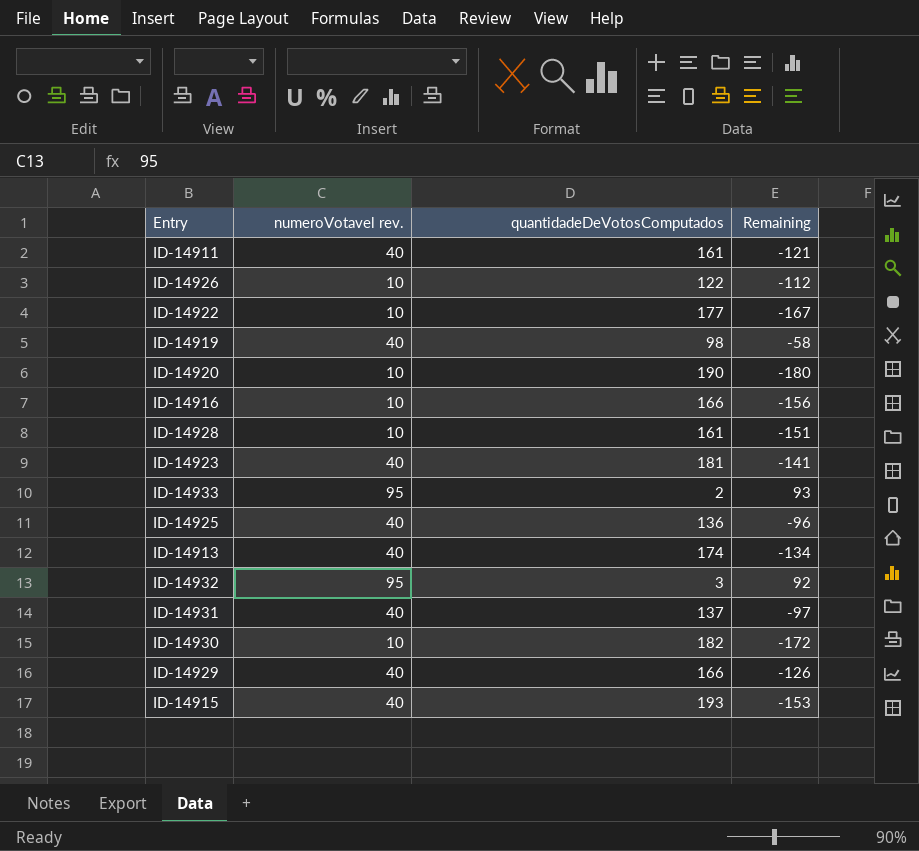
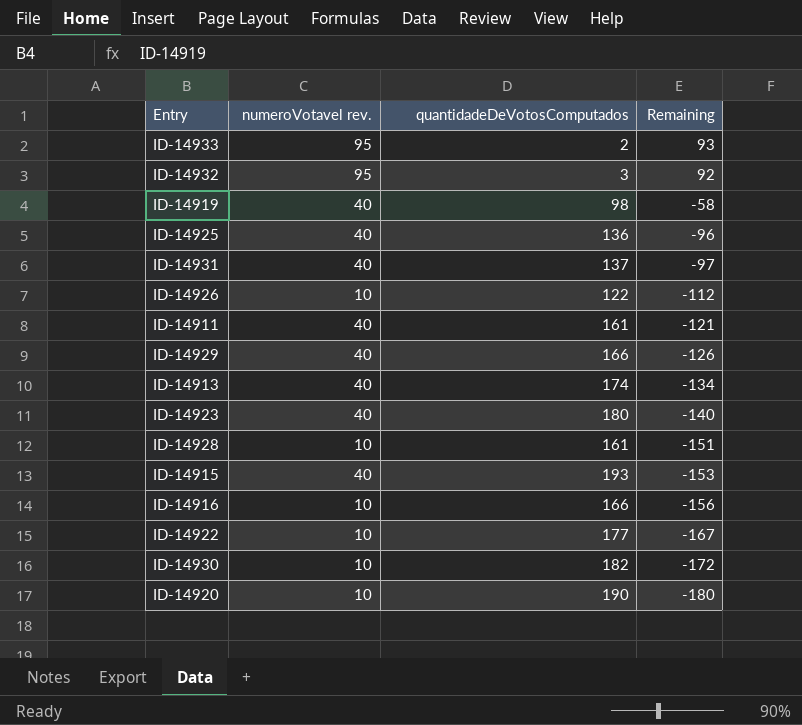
row order: none -> Remaining descending
ID-14923 | quantidadeDeVotosComputados: 181 -> 180
ID-14923 | Remaining: -141 -> -140

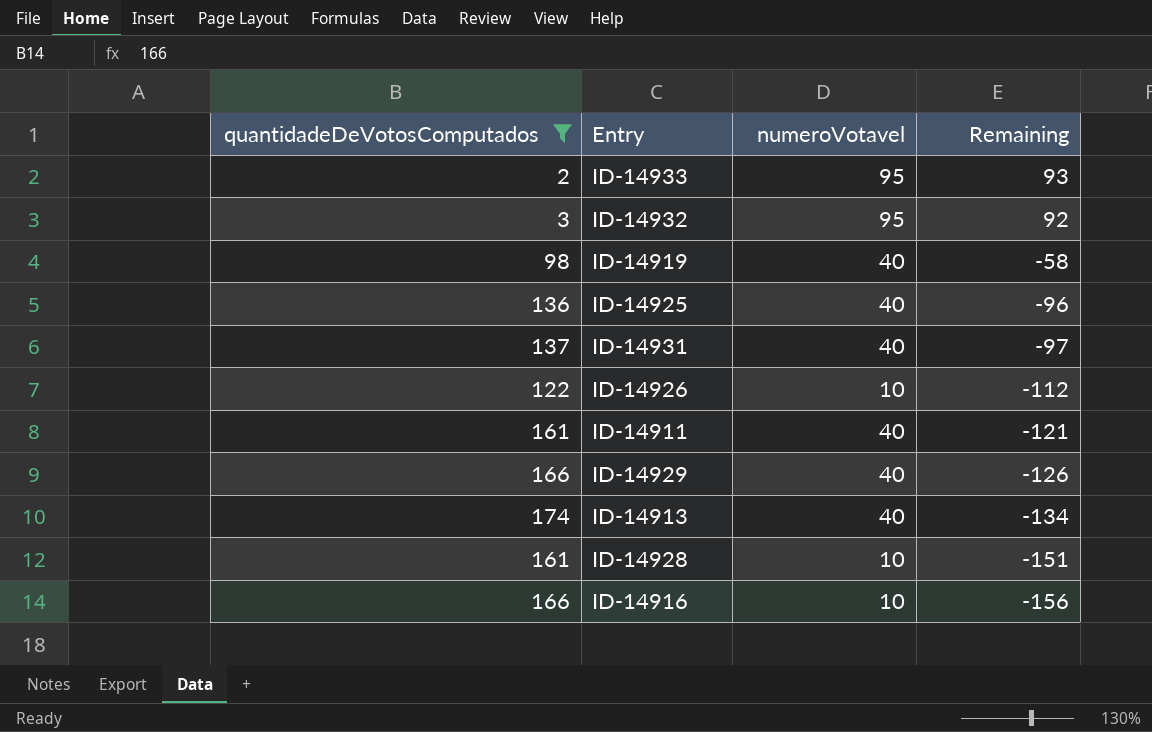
filter: none -> quantidadeDeVotosComputados <= 174
column quantidadeDeVotosComputados | position: 3 -> 1
column name: numeroVotavel rev. -> numeroVotavel

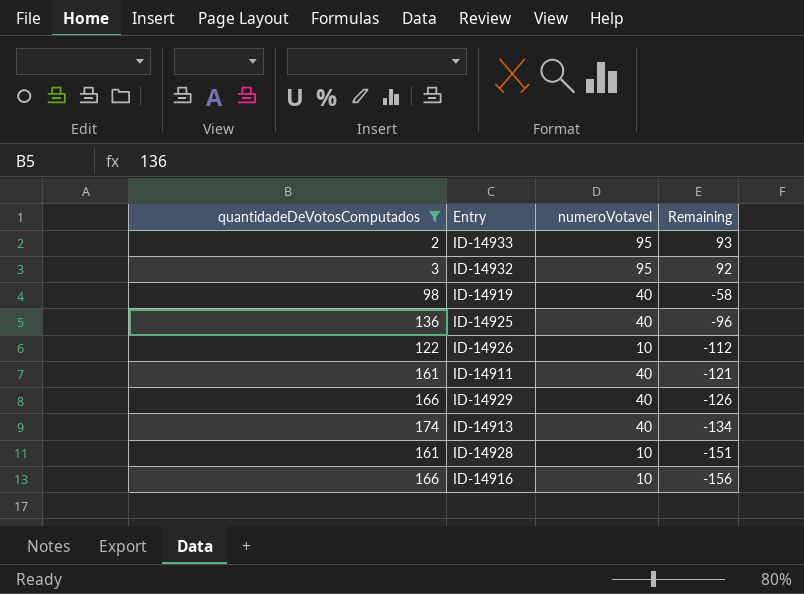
row ID-14931: 137 | 40 | -97 -> none

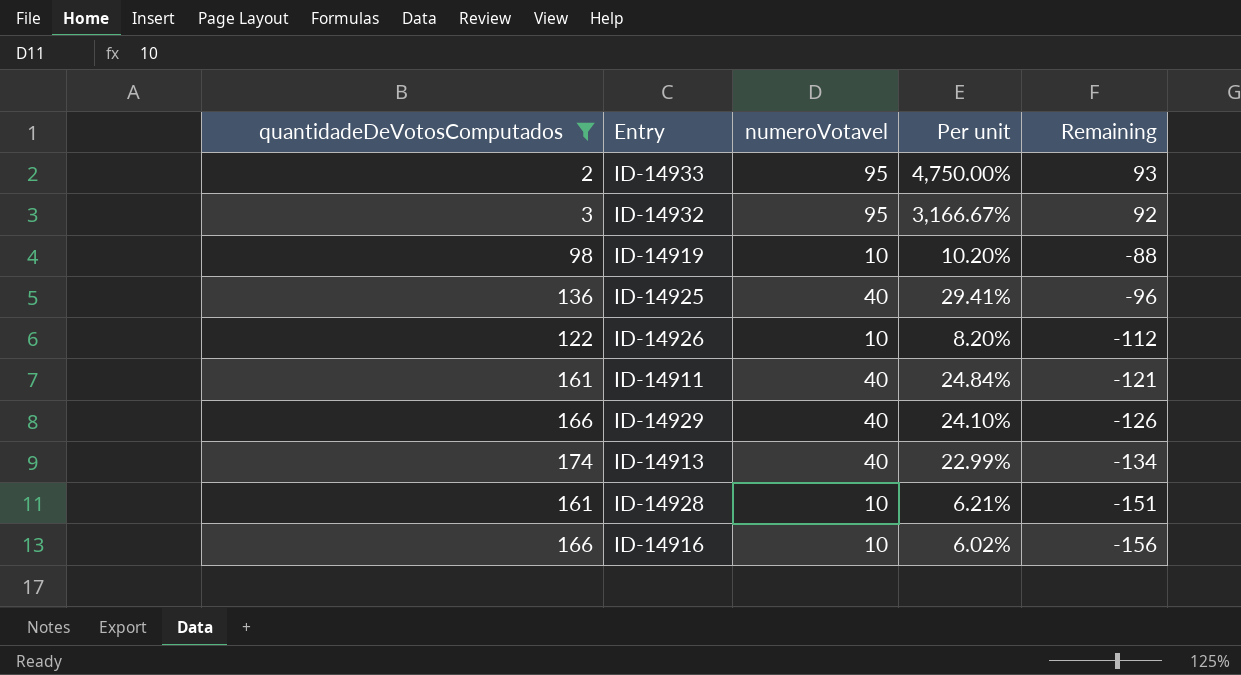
column Per unit | formula: none -> [numeroVotavel] / [quantidadeDeVotosComputados]
ID-14919 | numeroVotavel: 40 -> 10
ID-14919 | Remaining: -58 -> -88

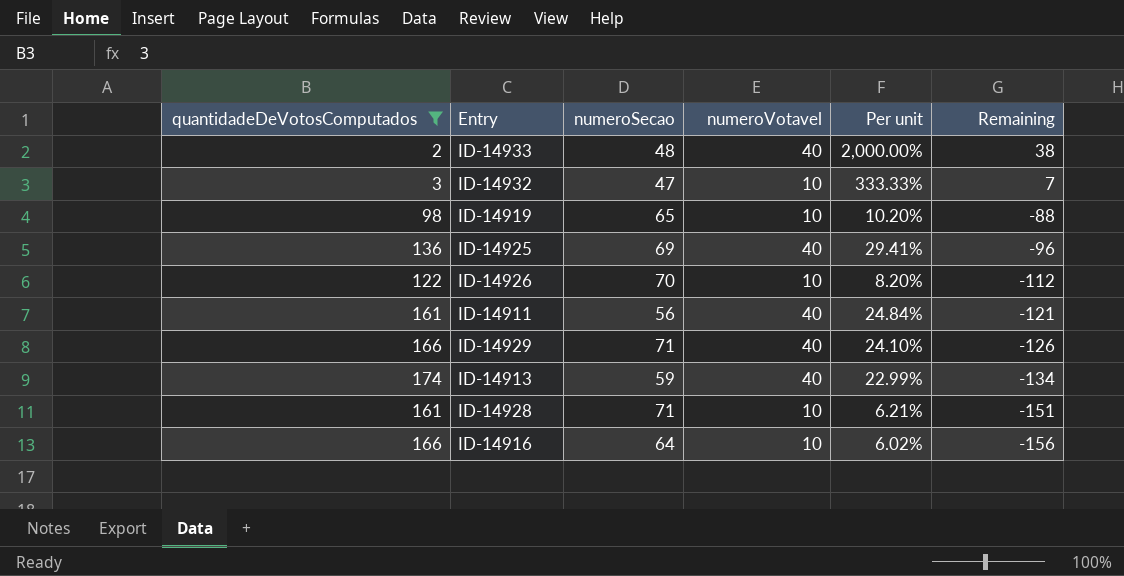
column numeroSecao | position: none -> 3
ID-14933 | numeroVotavel: 95 -> 40
ID-14933 | Per unit: 4,750.00% -> 2,000.00%
ID-14933 | Remaining: 93 -> 38
ID-14932 | numeroVotavel: 95 -> 10
ID-14932 | Per unit: 3,166.67% -> 333.33%
ID-14932 | Remaining: 92 -> 7

